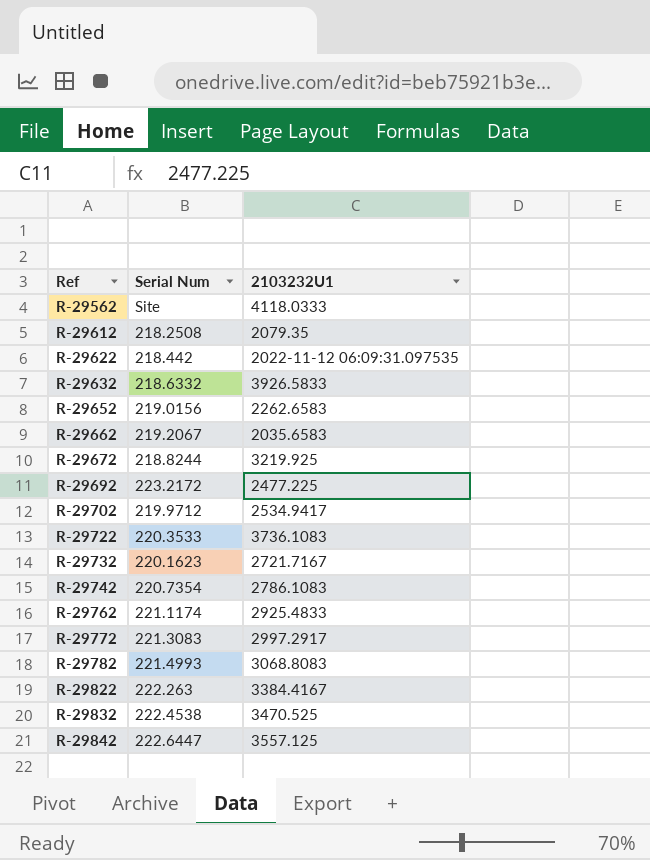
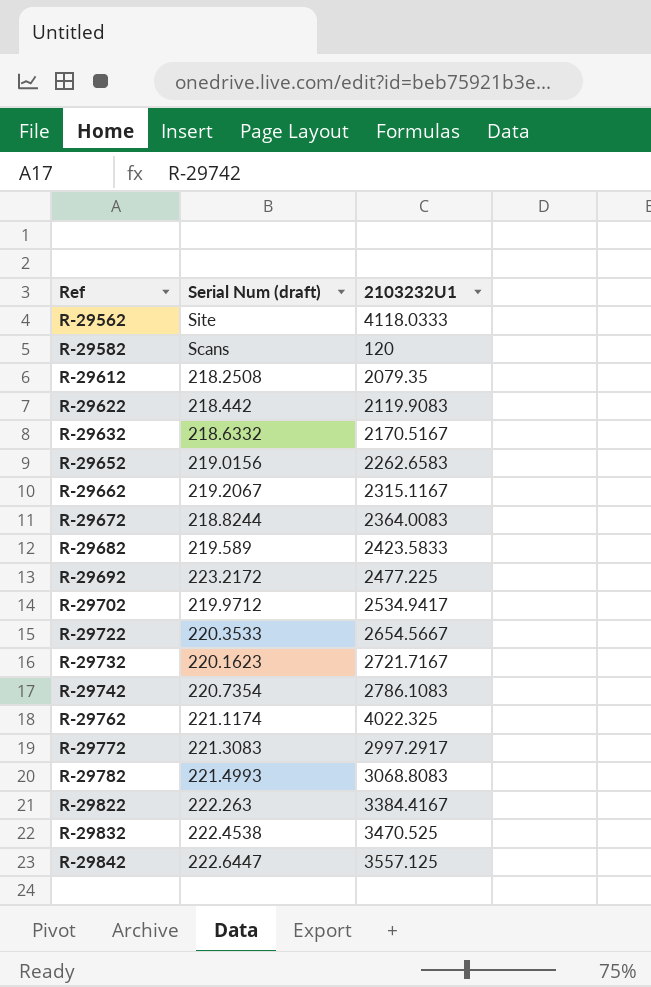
column name: Serial Num -> Serial Num (draft)
row R-29582: none -> Scans | 120
R-29622 | 2103232U1: 2022-11-12 06:09:31.097535 -> 2119.9083
R-29632 | 2103232U1: 3926.5833 -> 2170.5167
R-29662 | 2103232U1: 2035.6583 -> 2315.1167
R-29672 | 2103232U1: 3219.925 -> 2364.0083
row R-29682: none -> 219.589 | 2423.5833
R-29722 | 2103232U1: 3736.1083 -> 2654.5667
R-29762 | 2103232U1: 2925.4833 -> 4022.325

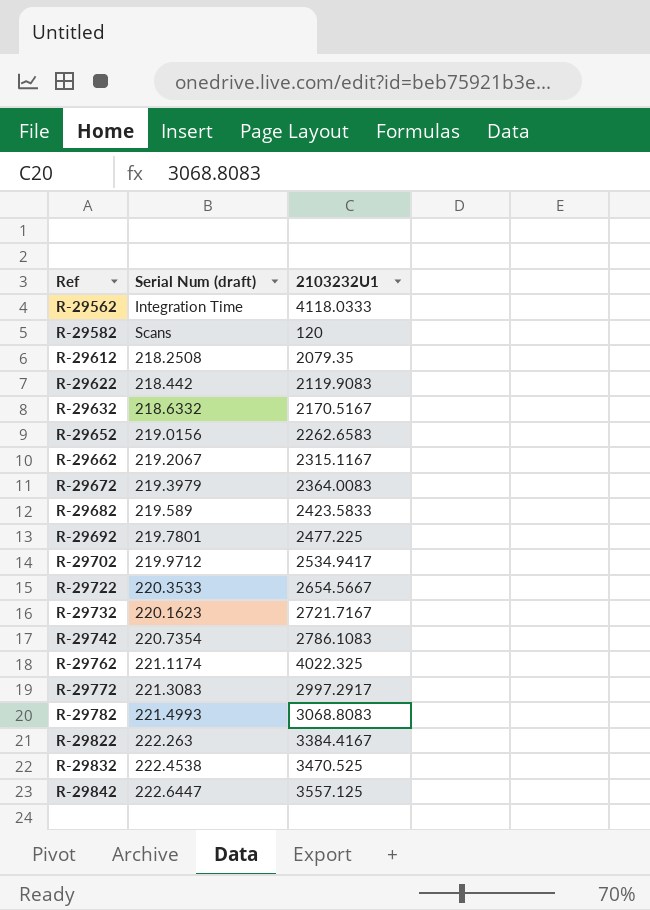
R-29562 | Serial Num (draft): Site -> Integration Time
R-29672 | Serial Num (draft): 218.8244 -> 219.3979
R-29692 | Serial Num (draft): 223.2172 -> 219.7801

